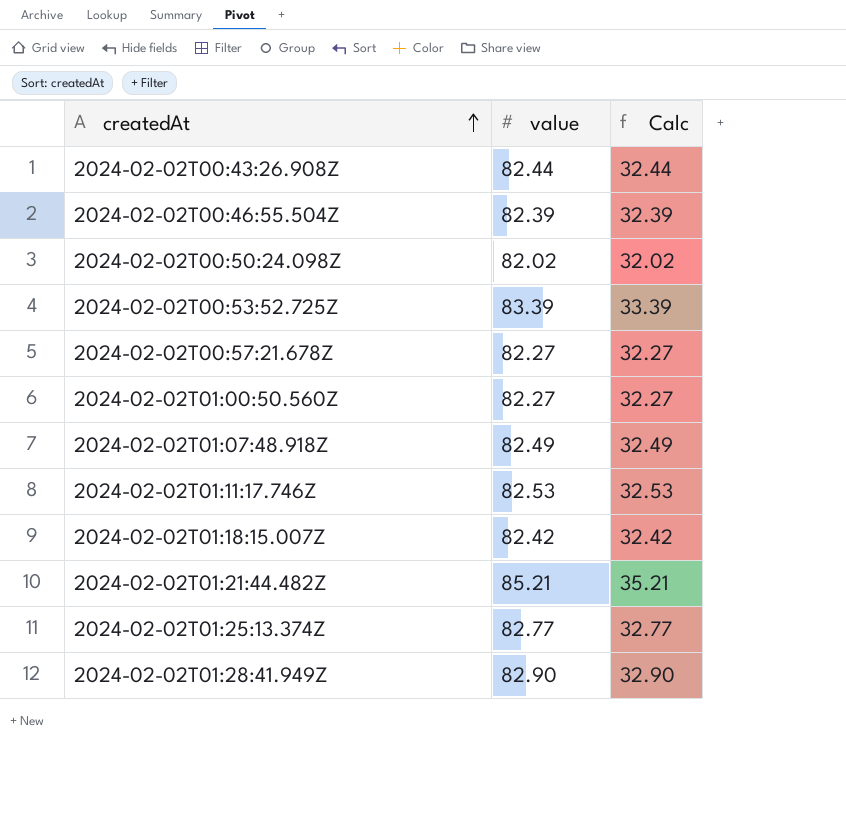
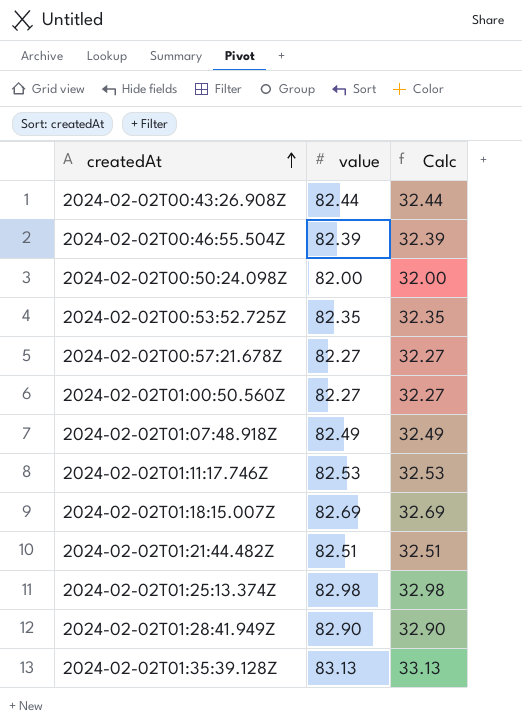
2024-02-02T00:50:24.098Z | value: 82.02 -> 82.00
2024-02-02T00:50:24.098Z | Calc: 32.02 -> 32.00
2024-02-02T00:53:52.725Z | value: 83.39 -> 82.35
2024-02-02T00:53:52.725Z | Calc: 33.39 -> 32.35
2024-02-02T01:18:15.007Z | value: 82.42 -> 82.69
2024-02-02T01:18:15.007Z | Calc: 32.42 -> 32.69
2024-02-02T01:21:44.482Z | value: 85.21 -> 82.51
2024-02-02T01:21:44.482Z | Calc: 35.21 -> 32.51
2024-02-02T01:25:13.374Z | value: 82.77 -> 82.98
2024-02-02T01:25:13.374Z | Calc: 32.77 -> 32.98
row 2024-02-02T01:35:39.128Z: none -> 83.13 | 33.13

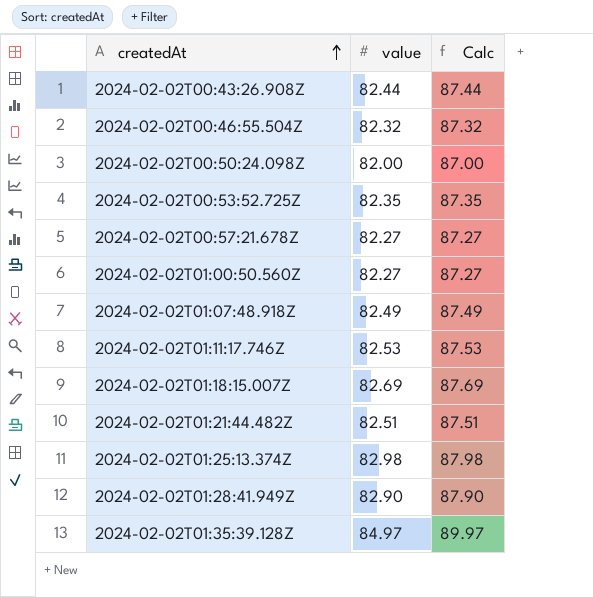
column Calc | formula: [value] - 50 -> [value] + 5
2024-02-02T00:46:55.504Z | value: 82.39 -> 82.32
2024-02-02T01:35:39.128Z | value: 83.13 -> 84.97

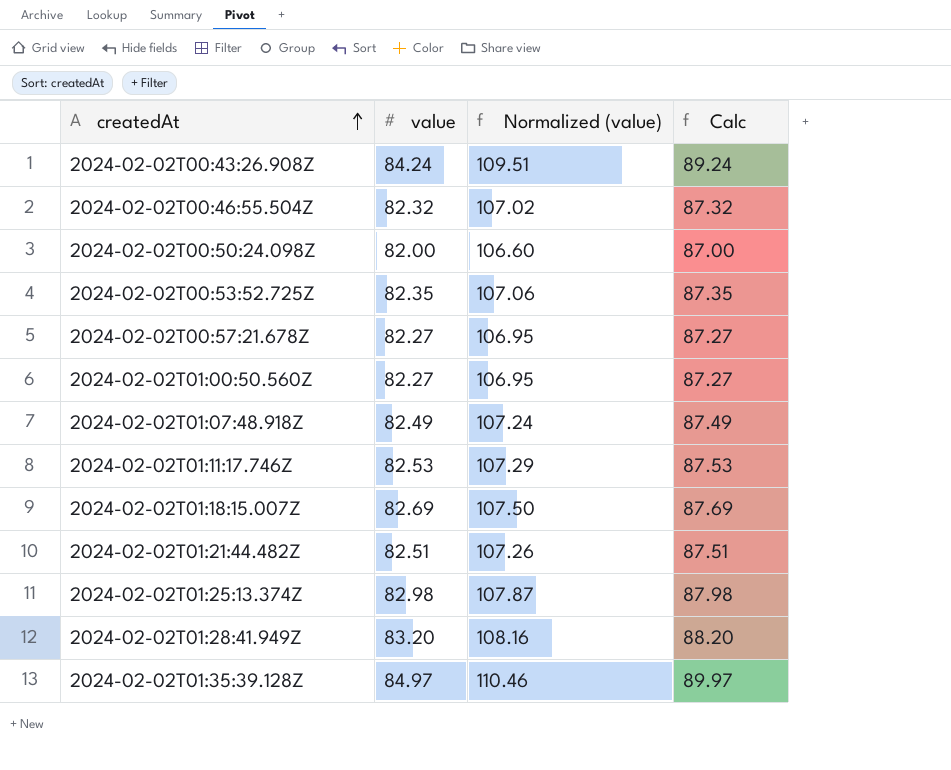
column Normalized (value) | formula: none -> [value] * 1.3
2024-02-02T00:43:26.908Z | value: 82.44 -> 84.24
2024-02-02T00:43:26.908Z | Calc: 87.44 -> 89.24
2024-02-02T01:28:41.949Z | value: 82.90 -> 83.20
2024-02-02T01:28:41.949Z | Calc: 87.90 -> 88.20

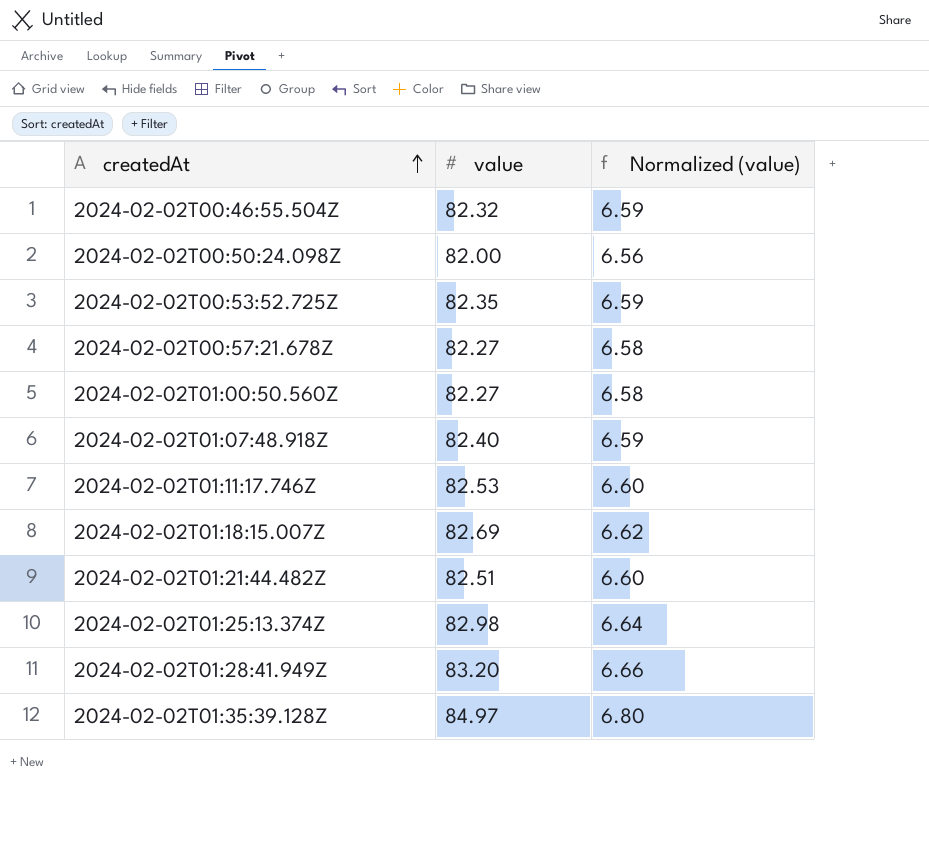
column Calc | formula: [value] + 5 -> none
column Normalized (value) | formula: [value] * 1.3 -> [value] * 0.08
row 2024-02-02T00:43:26.908Z: 84.24 | 109.51 | 89.24 -> none
2024-02-02T01:07:48.918Z | value: 82.49 -> 82.40

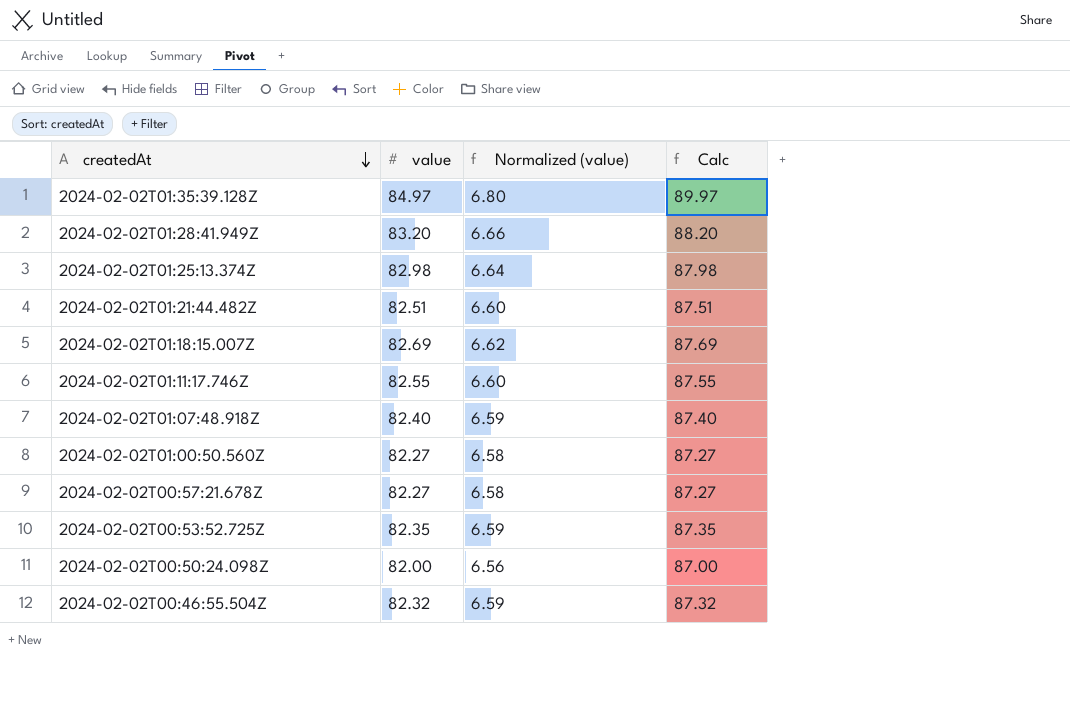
row order: createdAt ascending -> createdAt descending
column Calc | formula: none -> [value] + 5
2024-02-02T01:11:17.746Z | value: 82.53 -> 82.55

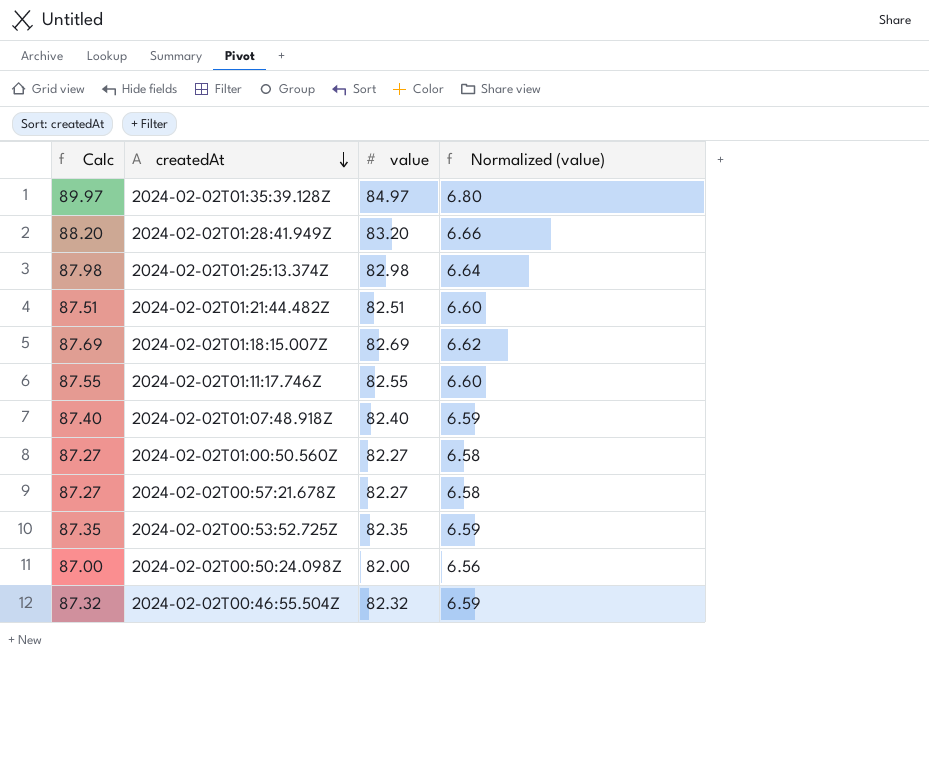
column Calc | position: 4 -> 1

